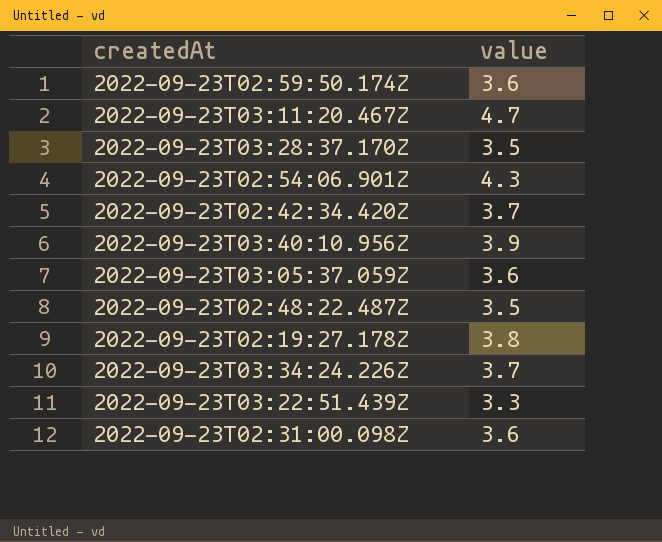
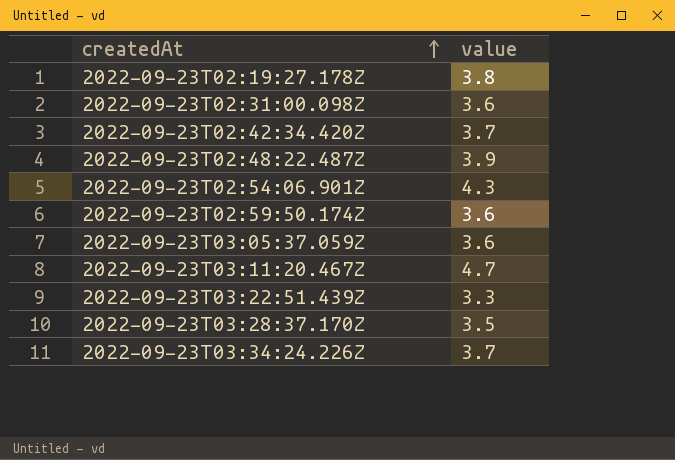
row order: none -> createdAt ascending
row 2022-09-23T03:40:10.956Z: 3.9 -> none
2022-09-23T02:48:22.487Z | value: 3.5 -> 3.9

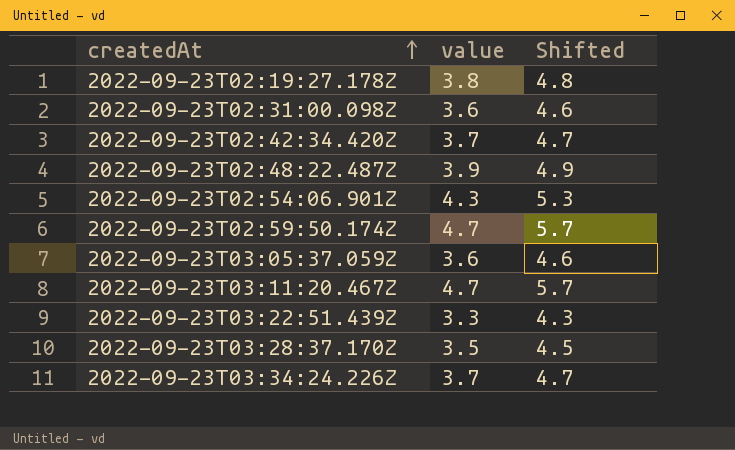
column Shifted | formula: none -> [value] + 1
2022-09-23T02:59:50.174Z | value: 3.6 -> 4.7

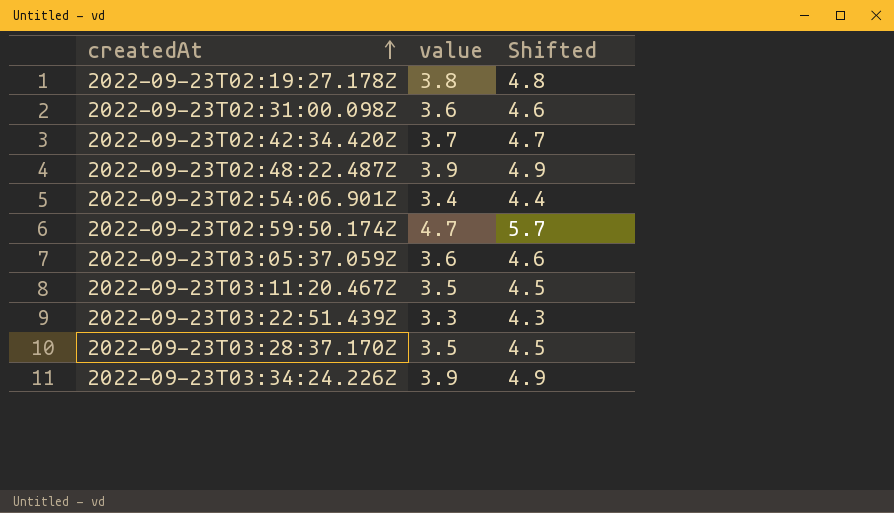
2022-09-23T02:54:06.901Z | value: 4.3 -> 3.4
2022-09-23T02:54:06.901Z | Shifted: 5.3 -> 4.4
2022-09-23T03:11:20.467Z | value: 4.7 -> 3.5
2022-09-23T03:11:20.467Z | Shifted: 5.7 -> 4.5
2022-09-23T03:34:24.226Z | value: 3.7 -> 3.9
2022-09-23T03:34:24.226Z | Shifted: 4.7 -> 4.9

